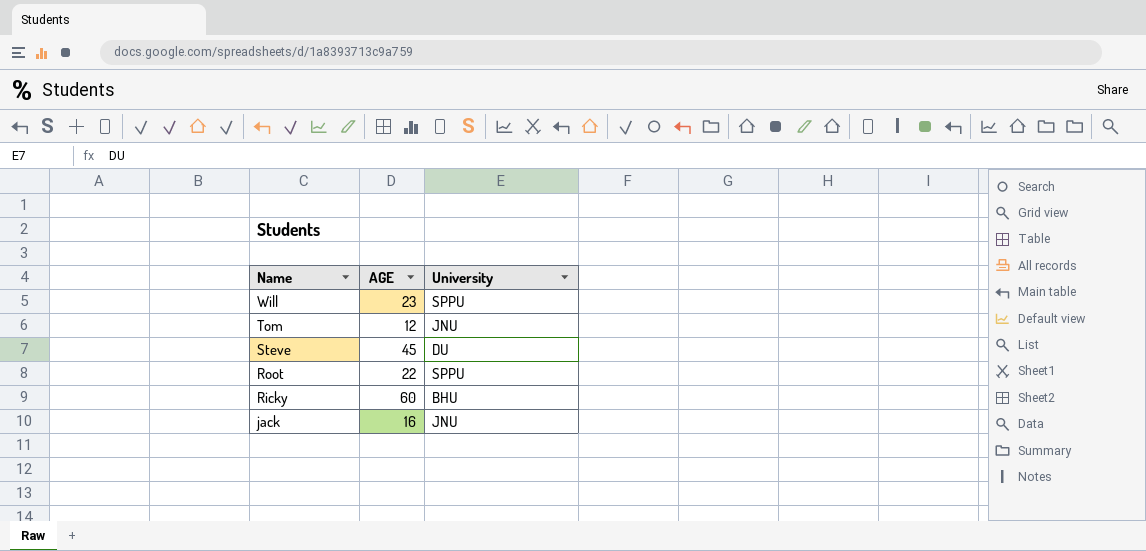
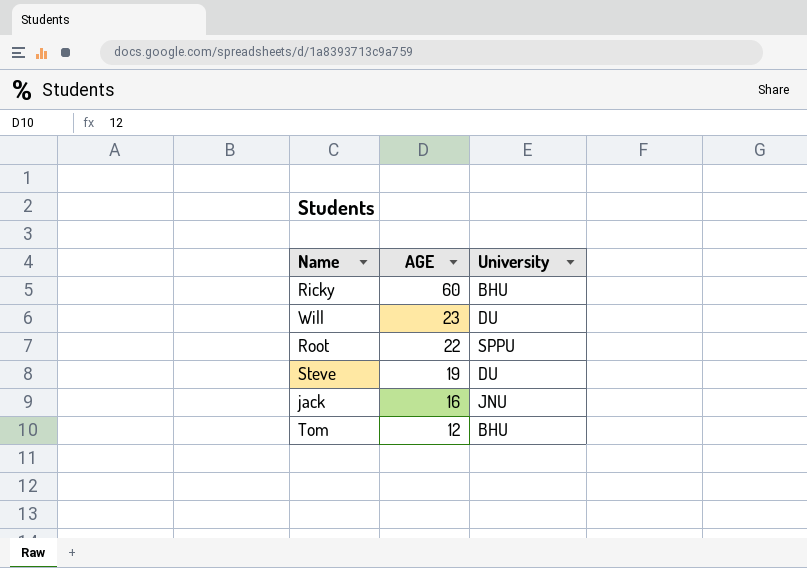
row order: Name descending -> AGE descending
Will | University: SPPU -> DU
Steve | AGE: 45 -> 19
Tom | University: JNU -> BHU

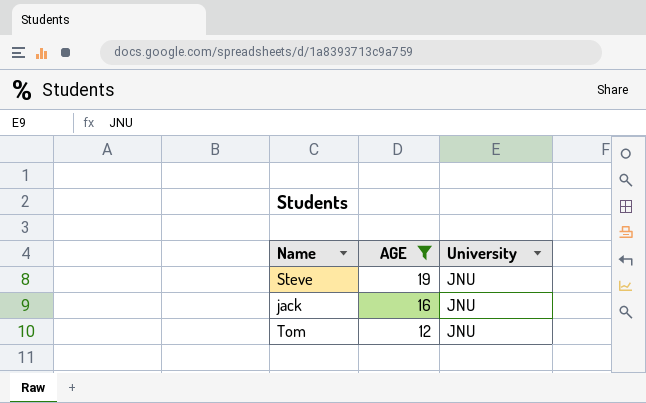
filter: none -> AGE <= 19
Steve | University: DU -> JNU
Tom | University: BHU -> JNU

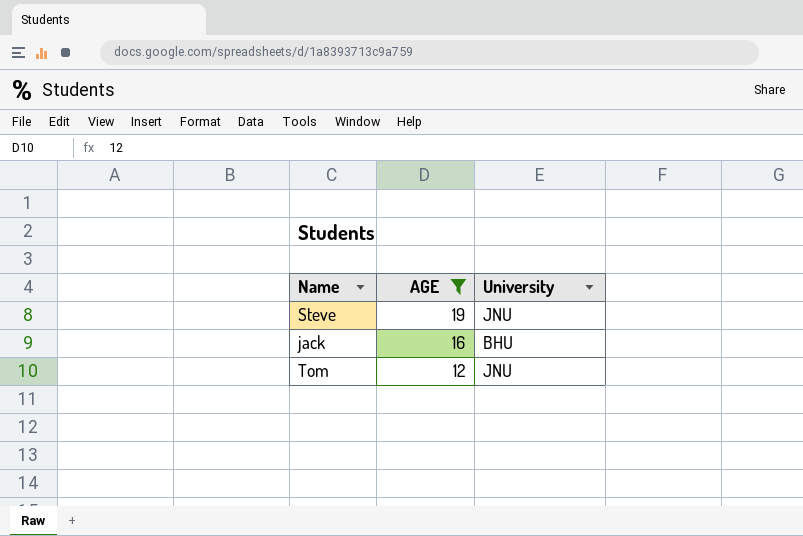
jack | University: JNU -> BHU

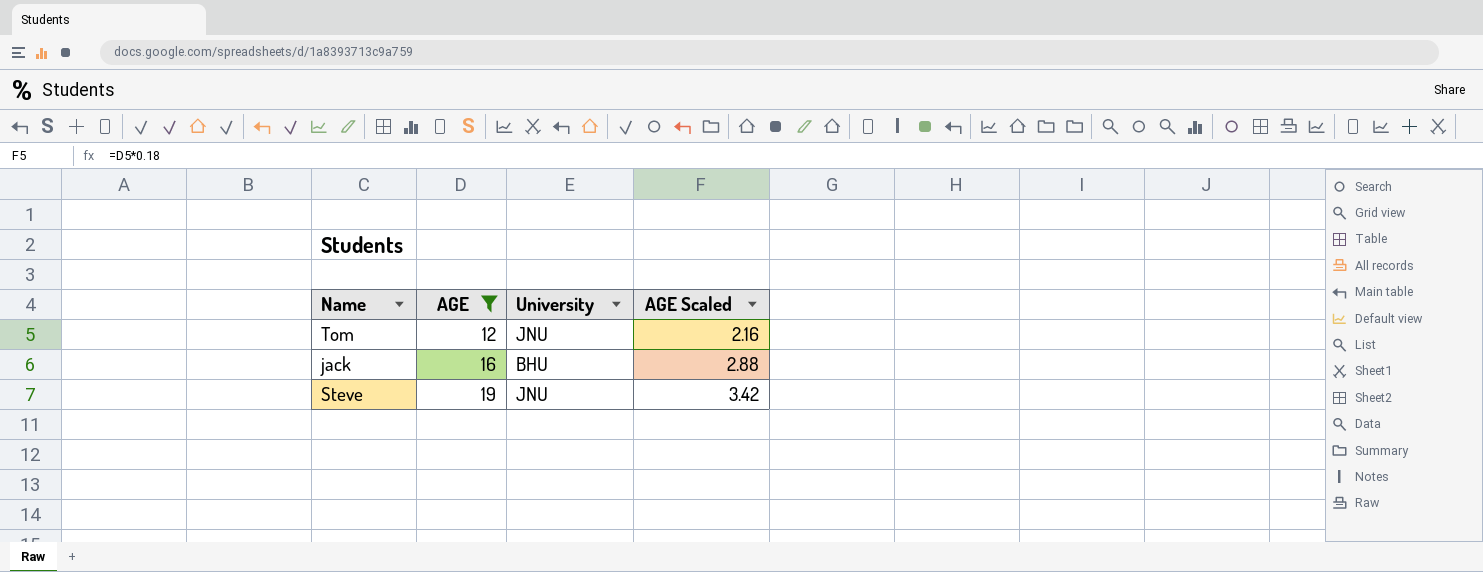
row order: AGE descending -> AGE ascending
column AGE Scaled | formula: none -> [AGE] * 0.18

